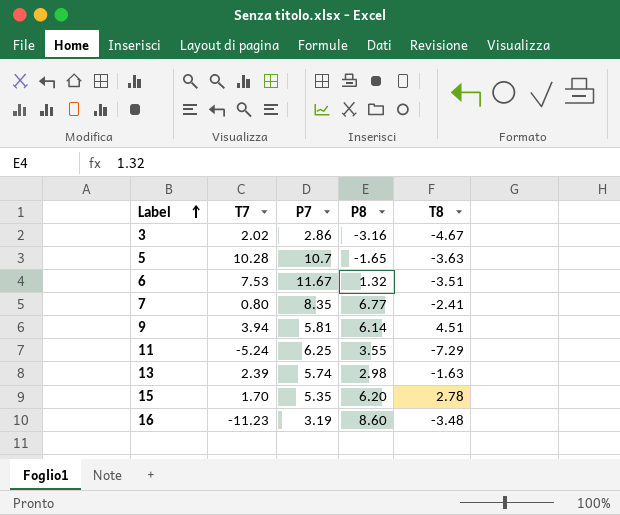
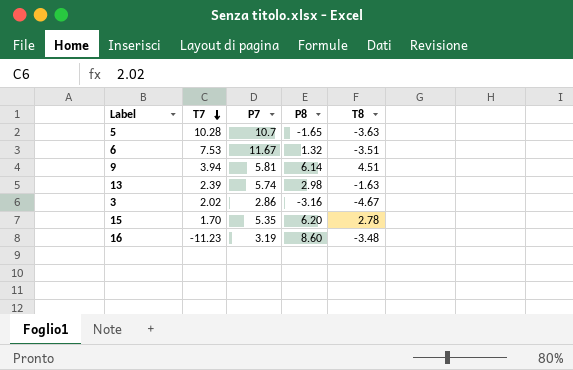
row order: Label ascending -> T7 descending
row 7: 0.80 | 8.35 | 6.77 | -2.41 -> none
row 11: -5.24 | 6.25 | 3.55 | -7.29 -> none

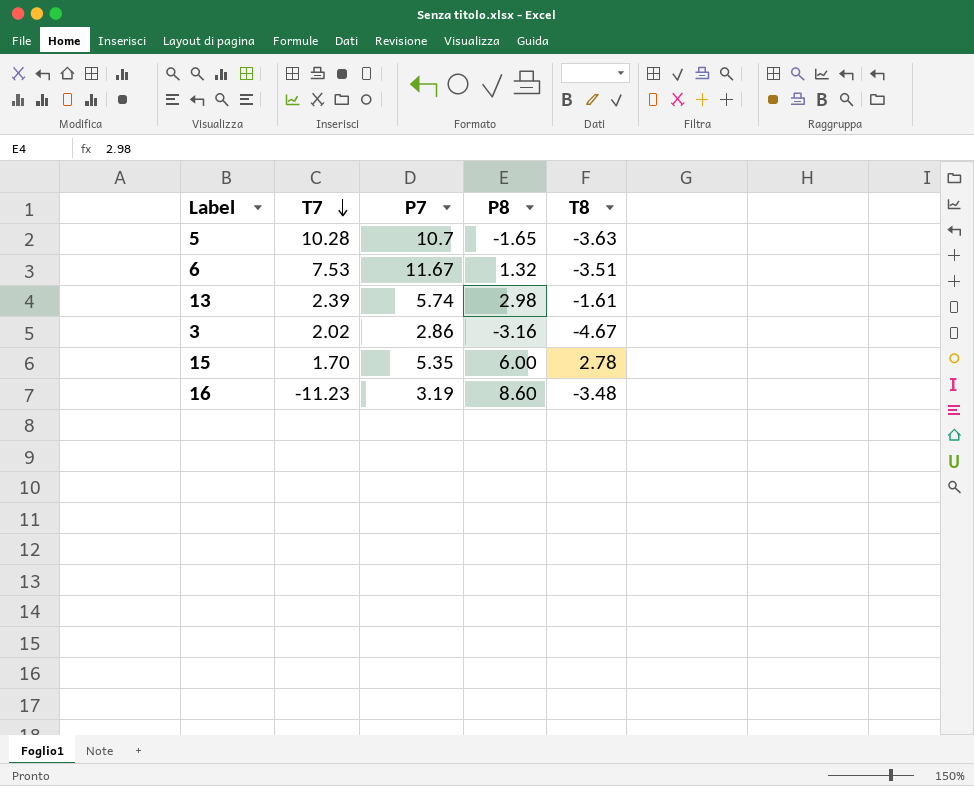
row 9: 3.94 | 5.81 | 6.14 | 4.51 -> none
13 | T8: -1.63 -> -1.61
15 | P8: 6.20 -> 6.00

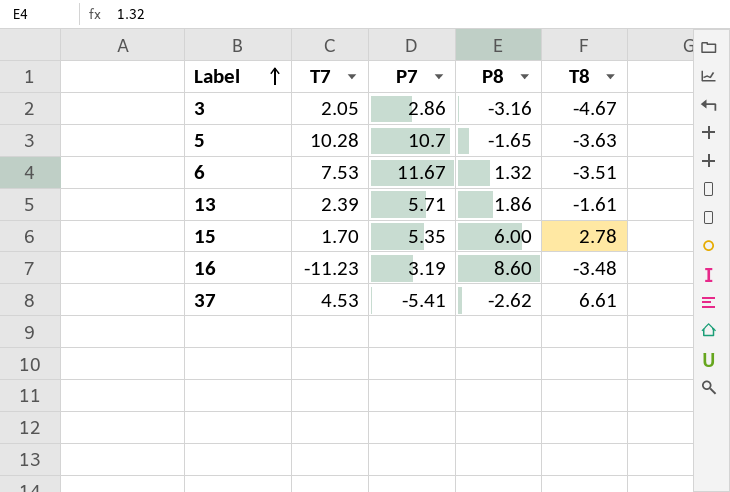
row order: T7 descending -> Label ascending
3 | T7: 2.02 -> 2.05
13 | P7: 5.74 -> 5.71
13 | P8: 2.98 -> 1.86
row 37: none -> 4.53 | -5.41 | -2.62 | 6.61

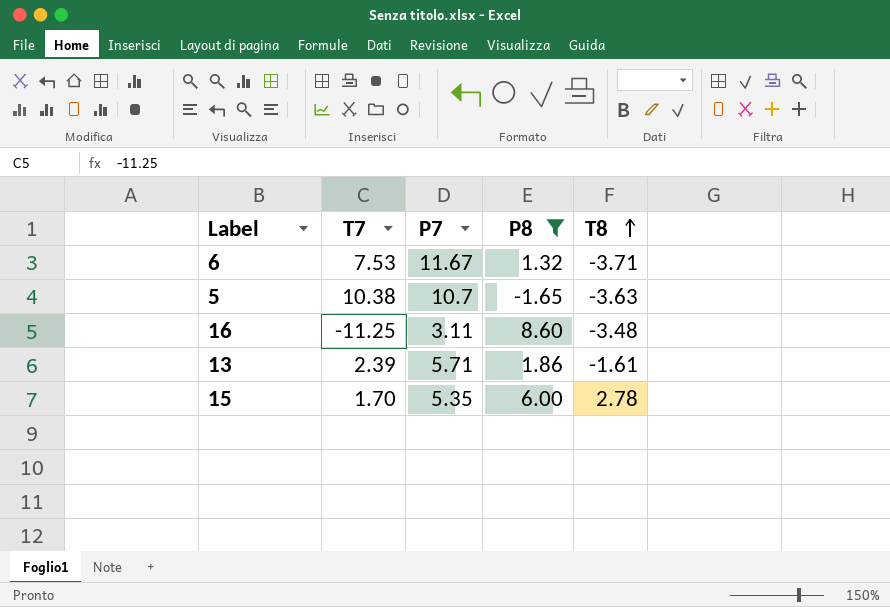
filter: none -> P8 >= -1.65
row order: Label ascending -> T8 ascending
6 | T8: -3.51 -> -3.71
5 | T7: 10.28 -> 10.38
16 | T7: -11.23 -> -11.25
16 | P7: 3.19 -> 3.11

